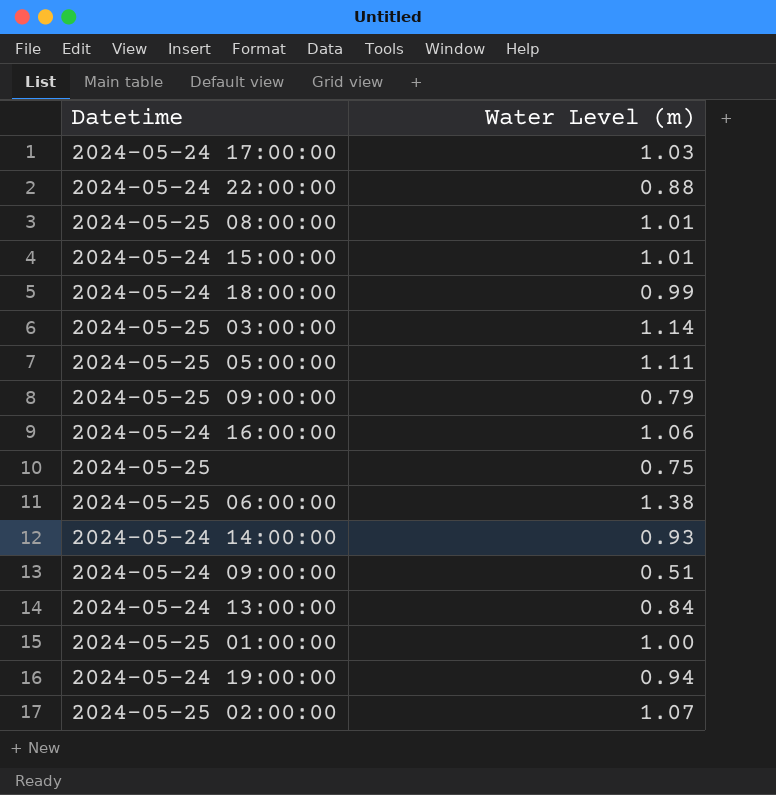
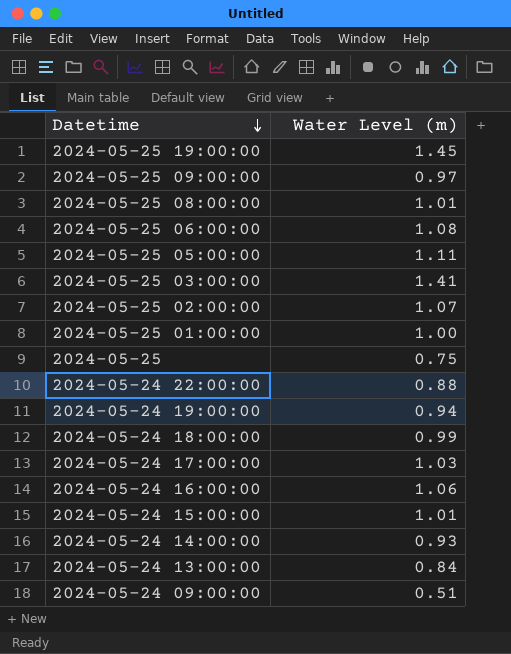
row order: none -> Datetime descending
row 2024-05-25 19:00:00: none -> 1.45
2024-05-25 09:00:00 | Water Level (m): 0.79 -> 0.97
2024-05-25 06:00:00 | Water Level (m): 1.38 -> 1.08
2024-05-25 03:00:00 | Water Level (m): 1.14 -> 1.41

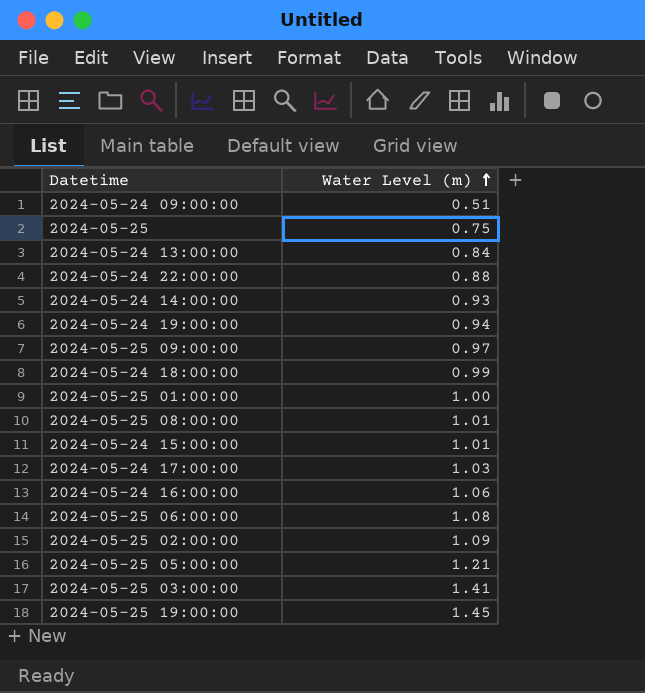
row order: Datetime descending -> Water Level (m) ascending
2024-05-25 02:00:00 | Water Level (m): 1.07 -> 1.09
2024-05-25 05:00:00 | Water Level (m): 1.11 -> 1.21

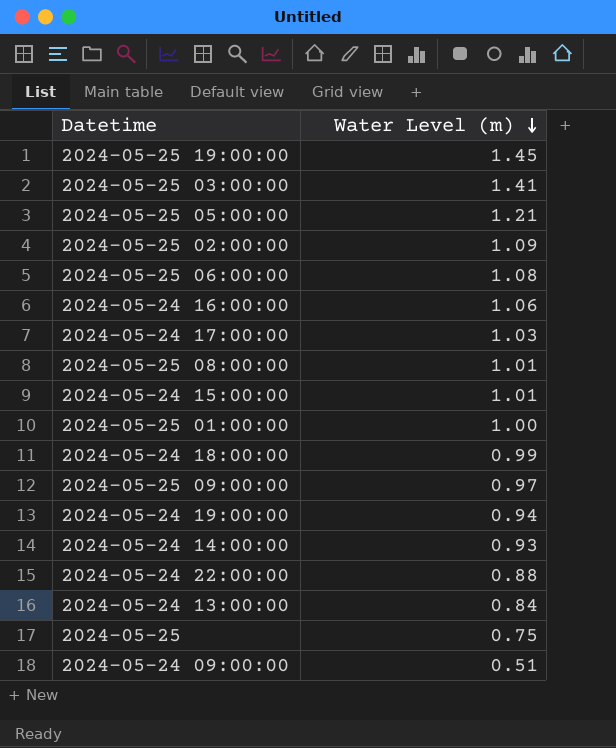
row order: Water Level (m) ascending -> Water Level (m) descending

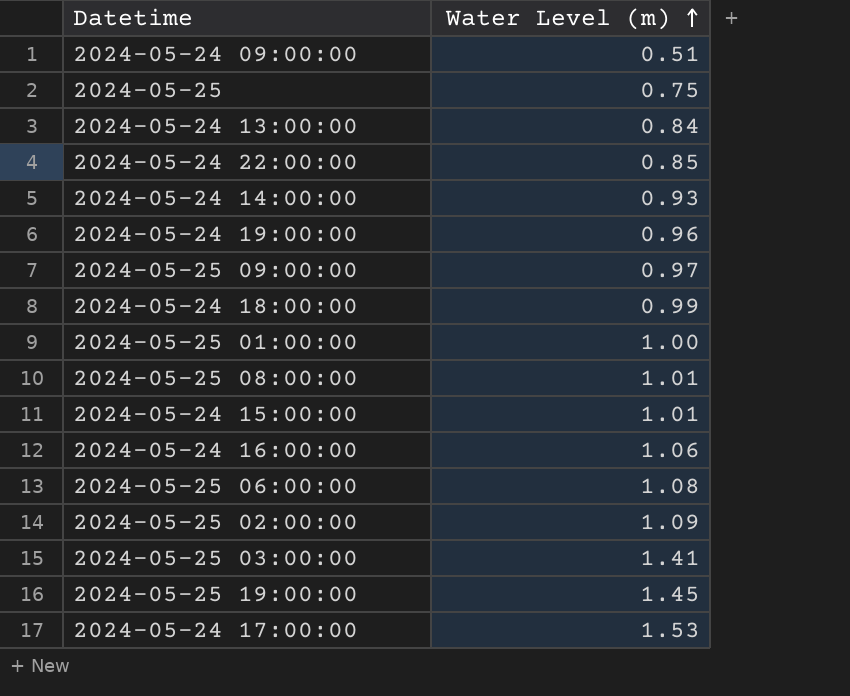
row order: Water Level (m) descending -> Water Level (m) ascending
row 2024-05-25 05:00:00: 1.21 -> none
2024-05-24 22:00:00 | Water Level (m): 0.88 -> 0.85
2024-05-24 19:00:00 | Water Level (m): 0.94 -> 0.96
2024-05-24 17:00:00 | Water Level (m): 1.03 -> 1.53

